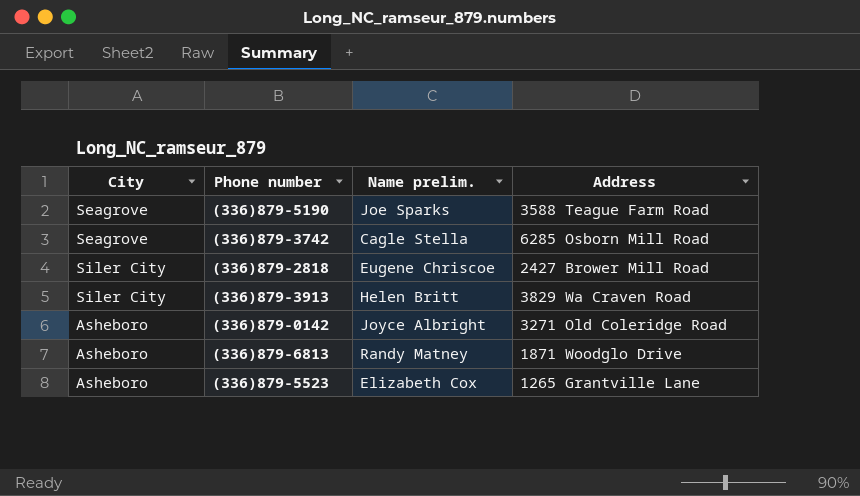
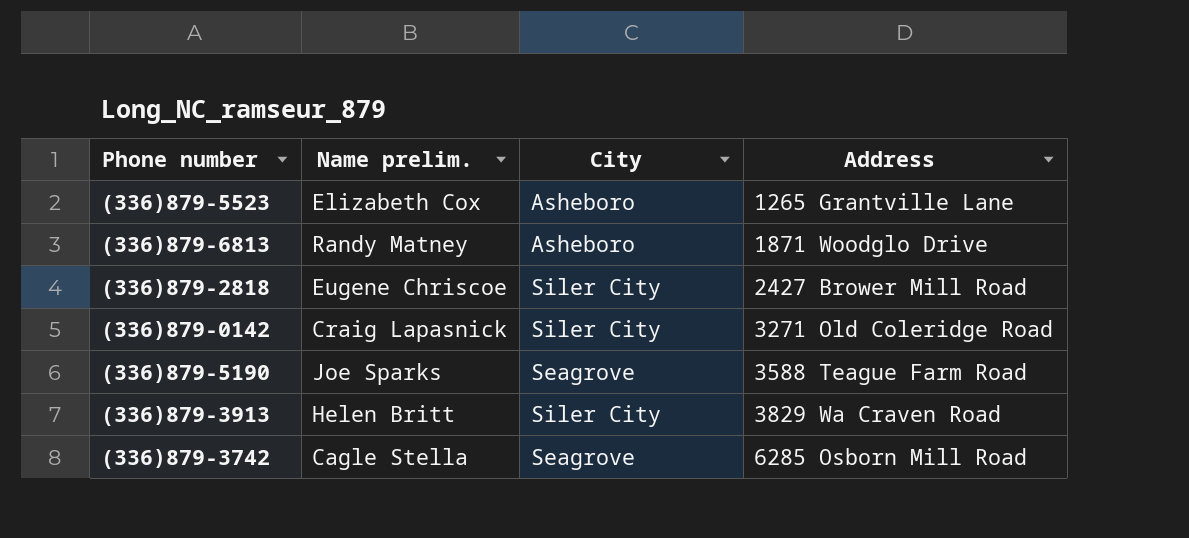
row order: none -> Address ascending
column City | position: 1 -> 3
(336)879-0142 | Name prelim.: Joyce Albright -> Craig Lapasnick
(336)879-0142 | City: Asheboro -> Siler City

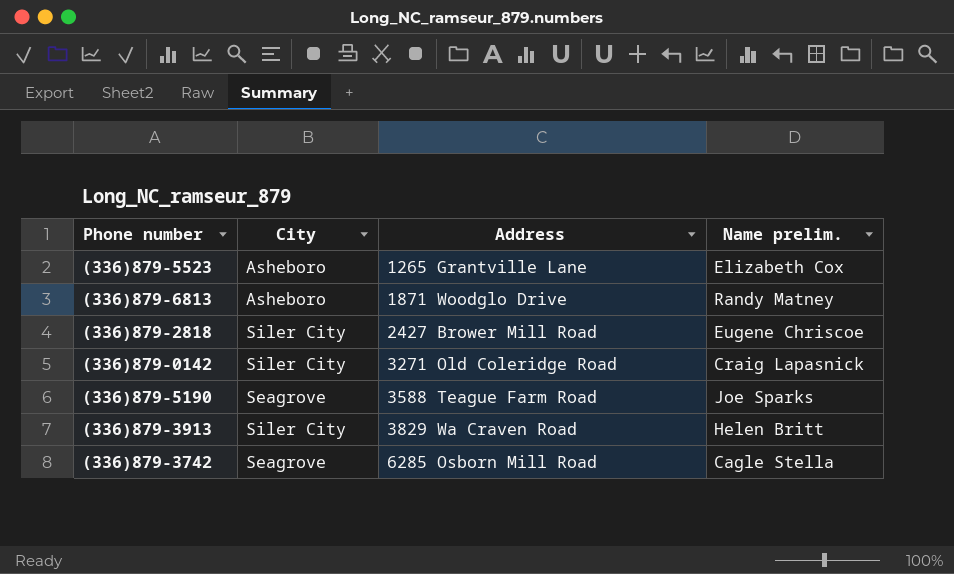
column Name prelim. | position: 2 -> 4

